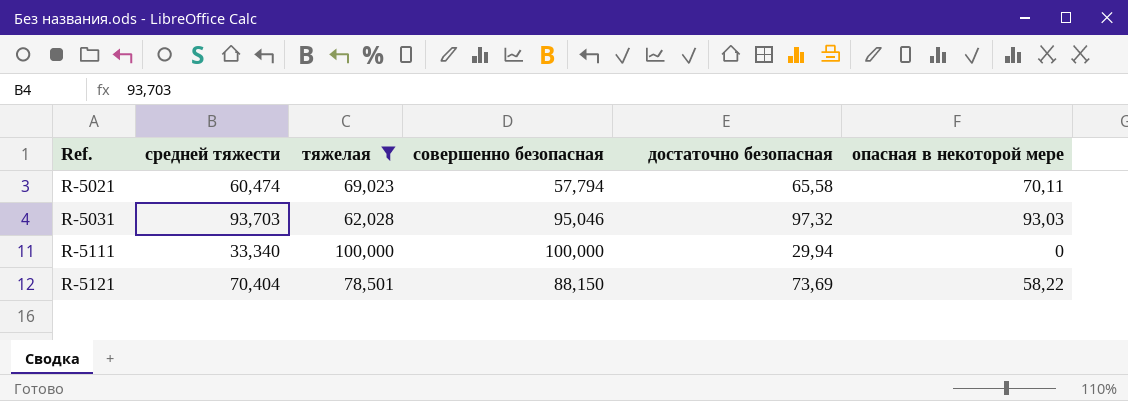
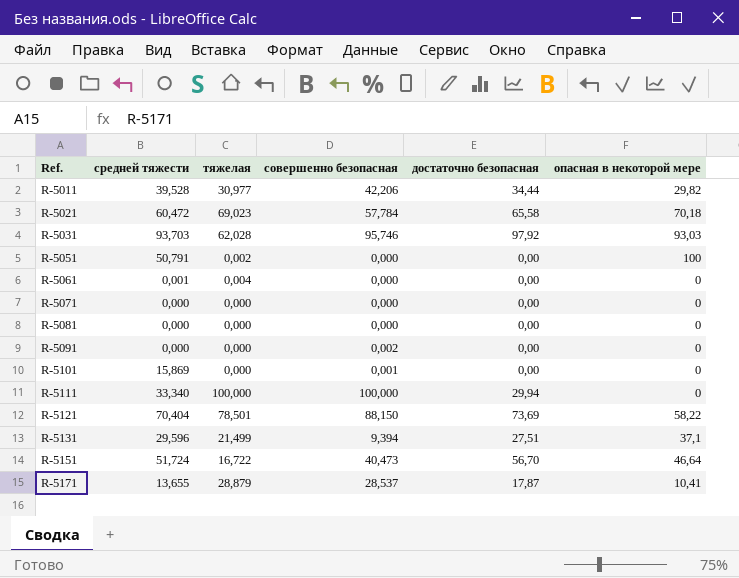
filter: тяжелая >= 62,028 -> none
R-5021 | средней тяжести: 60,474 -> 60,472
R-5021 | совершенно безопасная: 57,794 -> 57,784
R-5021 | опасная в некоторой мере: 70,11 -> 70,18
R-5031 | совершенно безопасная: 95,046 -> 95,746
R-5031 | достаточно безопасная: 97,32 -> 97,92

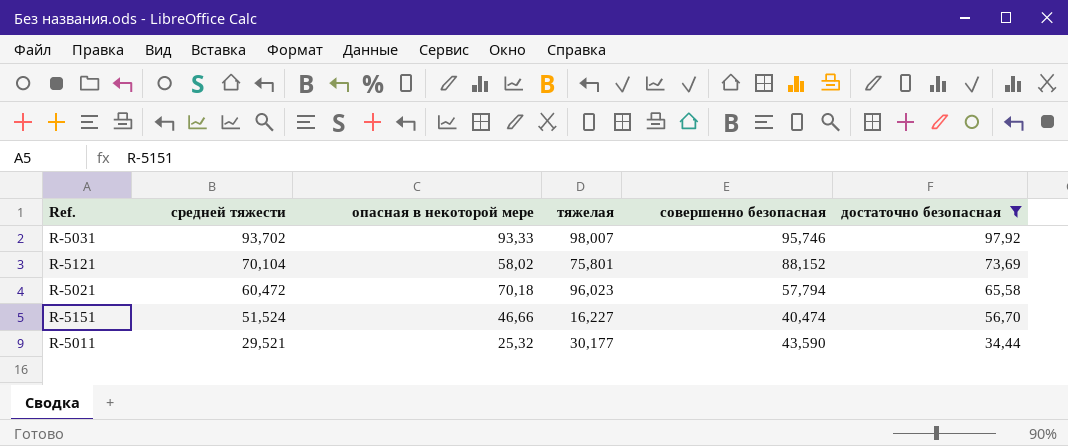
filter: none -> достаточно безопасная >= 34,44
row order: Ref. ascending -> средней тяжести descending
column опасная в некоторой мере | position: 6 -> 3
R-5031 | средней тяжести: 93,703 -> 93,702
R-5031 | опасная в некоторой мере: 93,03 -> 93,33
R-5031 | тяжелая: 62,028 -> 98,007
R-5121 | средней тяжести: 70,404 -> 70,104
R-5121 | опасная в некоторой мере: 58,22 -> 58,02
R-5121 | тяжелая: 78,501 -> 75,801
R-5121 | совершенно безопасная: 88,150 -> 88,152
R-5021 | тяжелая: 69,023 -> 96,023
R-5021 | совершенно безопасная: 57,784 -> 57,794
R-5151 | средней тяжести: 51,724 -> 51,524
R-5151 | опасная в некоторой мере: 46,64 -> 46,66
R-5151 | тяжелая: 16,722 -> 16,227
R-5151 | совершенно безопасная: 40,473 -> 40,474
R-5011 | средней тяжести: 39,528 -> 29,521
R-5011 | опасная в некоторой мере: 29,82 -> 25,32
R-5011 | тяжелая: 30,977 -> 30,177
R-5011 | совершенно безопасная: 42,206 -> 43,590

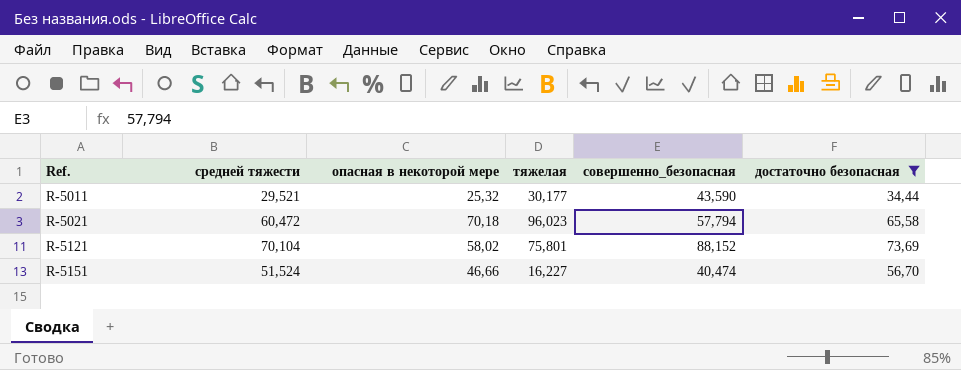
row order: средней тяжести descending -> Ref. ascending
column name: совершенно безопасная -> совершенно_безопасная
row R-5031: 93,702 | 93,33 | 98,007 | 95,746 | 97,92 -> none

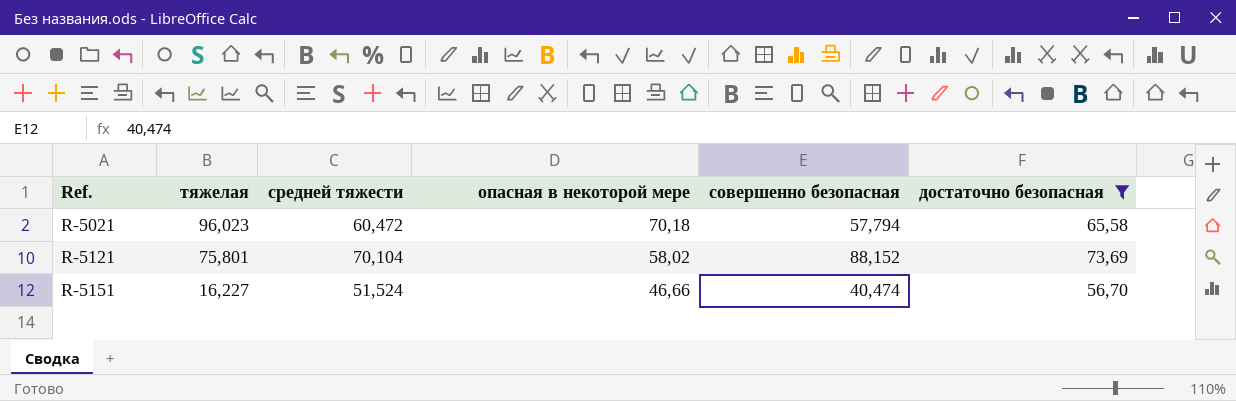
column тяжелая | position: 4 -> 2
column name: совершенно_безопасная -> совершенно безопасная
row R-5011: 29,521 | 25,32 | 30,177 | 43,590 | 34,44 -> none

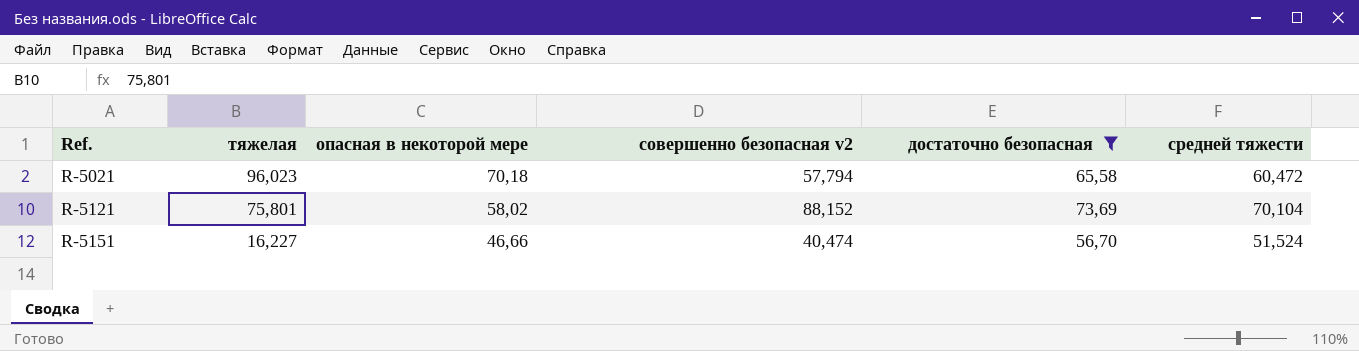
column name: совершенно безопасная -> совершенно безопасная v2
column средней тяжести | position: 3 -> 6

